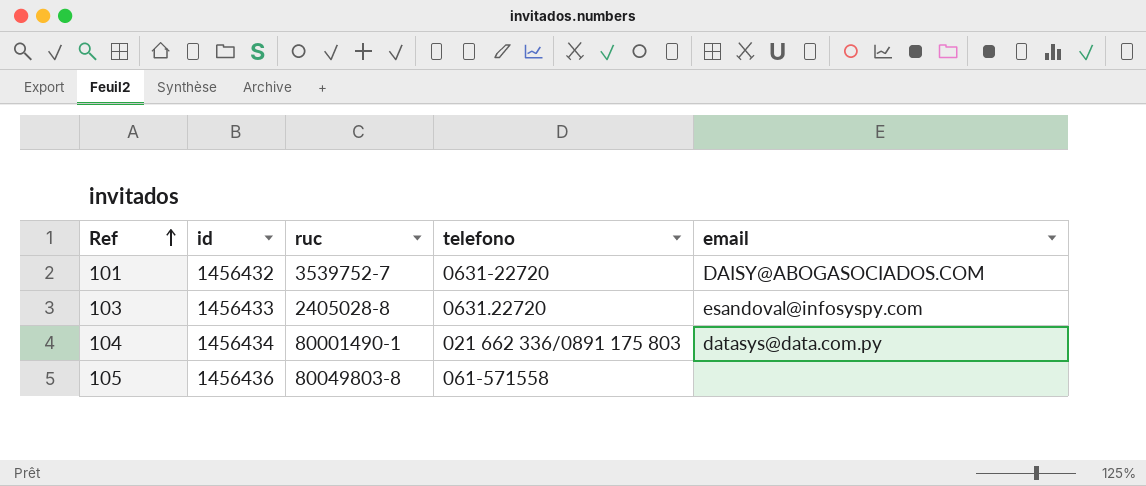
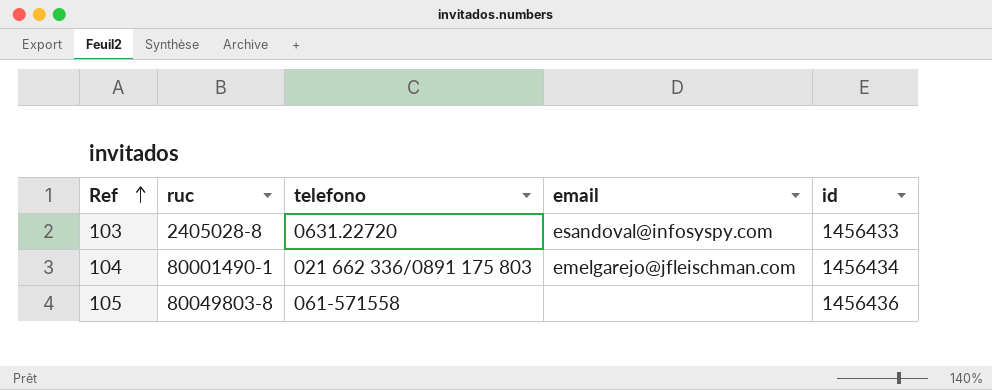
column id | position: 2 -> 5
row 101: 1456432 | 3539752-7 | 0631-22720 | DAISY@ABOGASOCIADOS.COM -> none
104 | email: datasys@data.com.py -> emelgarejo@jfleischman.com

